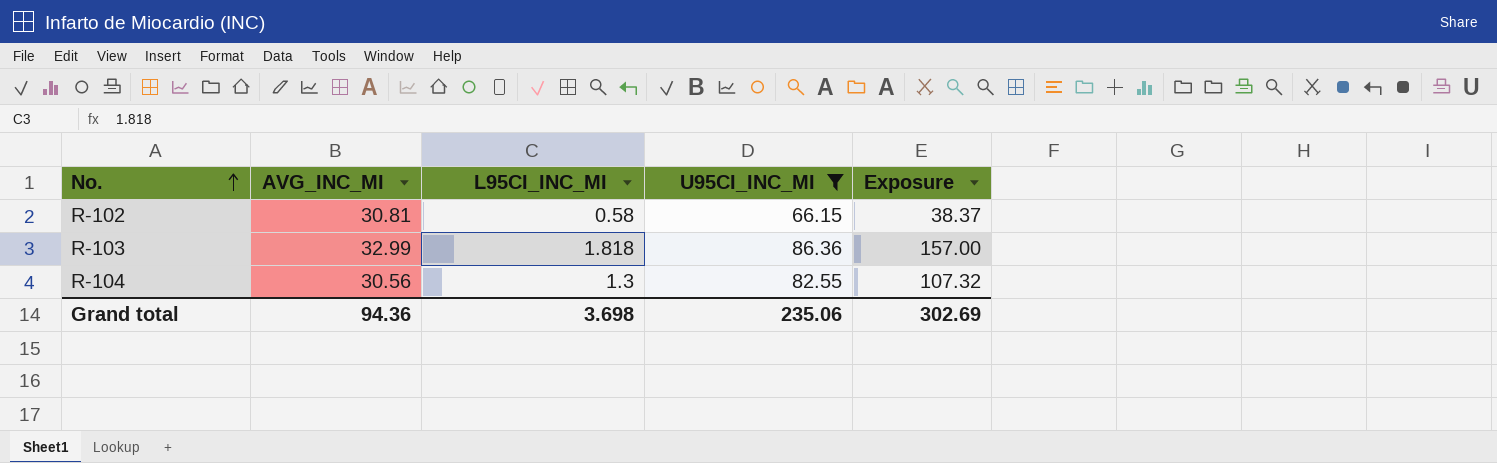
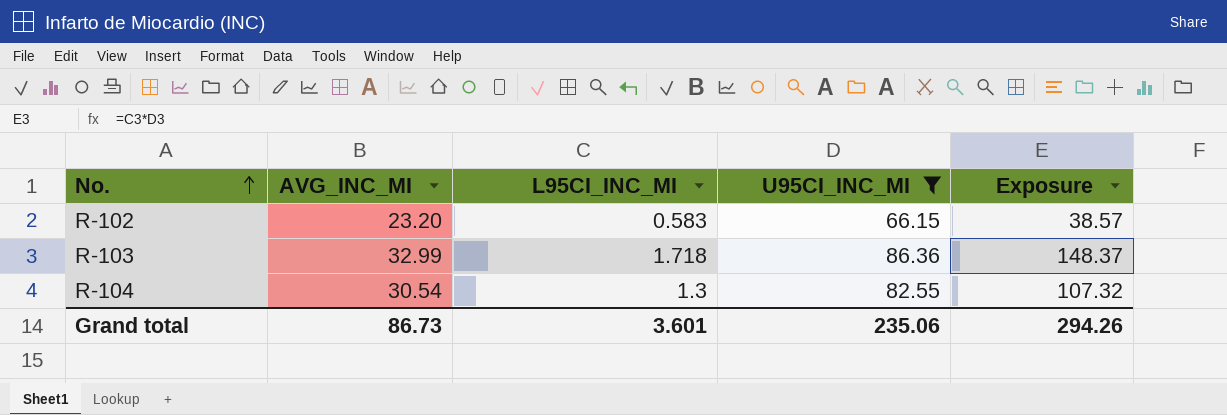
R-102 | AVG_INC_MI: 30.81 -> 23.20
R-102 | L95CI_INC_MI: 0.58 -> 0.583
R-102 | Exposure: 38.37 -> 38.57
R-103 | L95CI_INC_MI: 1.818 -> 1.718
R-103 | Exposure: 157.00 -> 148.37
R-104 | AVG_INC_MI: 30.56 -> 30.54
Grand total | AVG_INC_MI: 94.36 -> 86.73
Grand total | L95CI_INC_MI: 3.698 -> 3.601
Grand total | Exposure: 302.69 -> 294.26

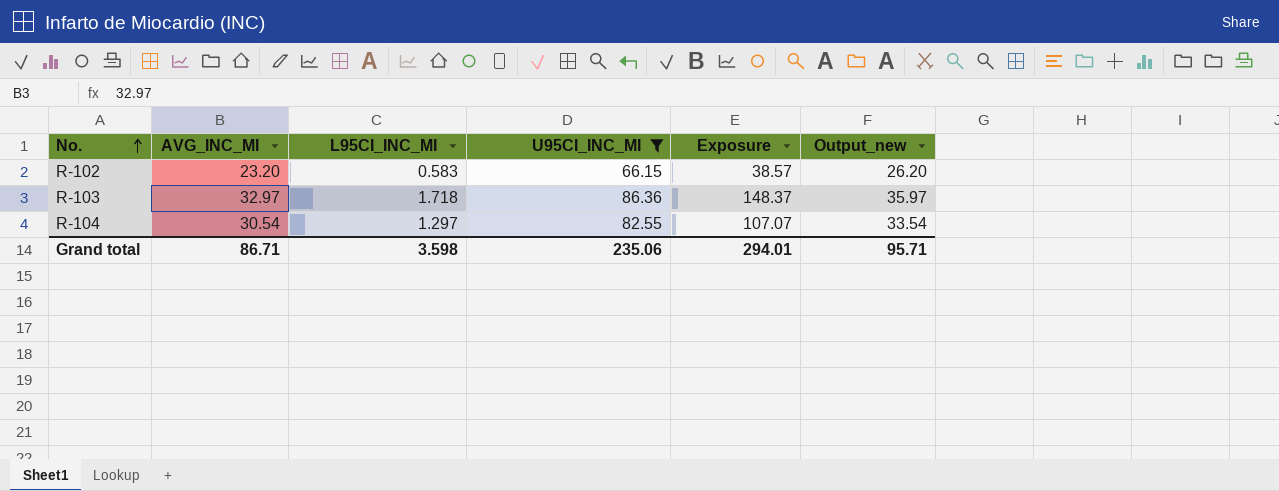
column Output_new | formula: none -> [AVG_INC_MI] + 3
R-103 | AVG_INC_MI: 32.99 -> 32.97
R-104 | L95CI_INC_MI: 1.3 -> 1.297
R-104 | Exposure: 107.32 -> 107.07
Grand total | AVG_INC_MI: 86.73 -> 86.71
Grand total | L95CI_INC_MI: 3.601 -> 3.598
Grand total | Exposure: 294.26 -> 294.01

